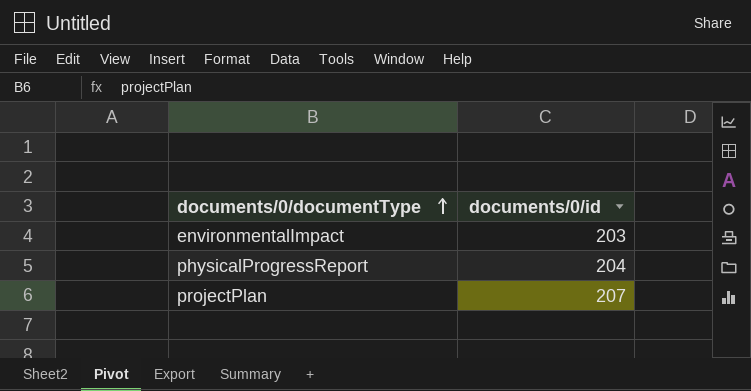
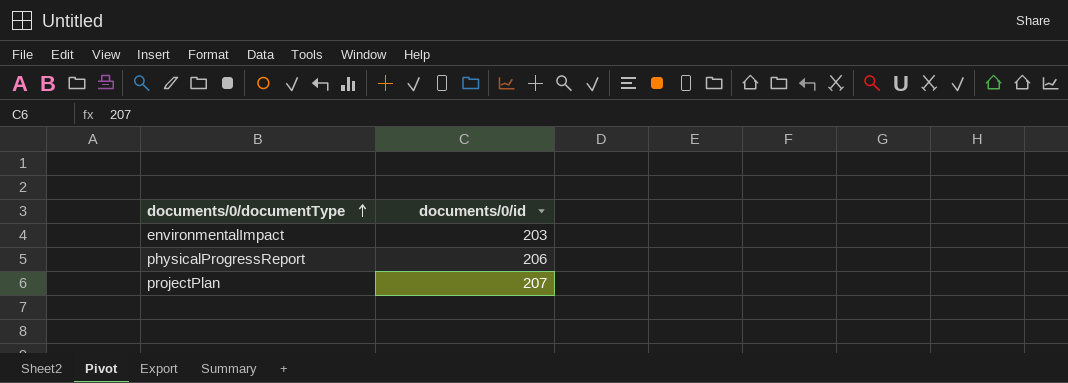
physicalProgressReport | documents/0/id: 204 -> 206

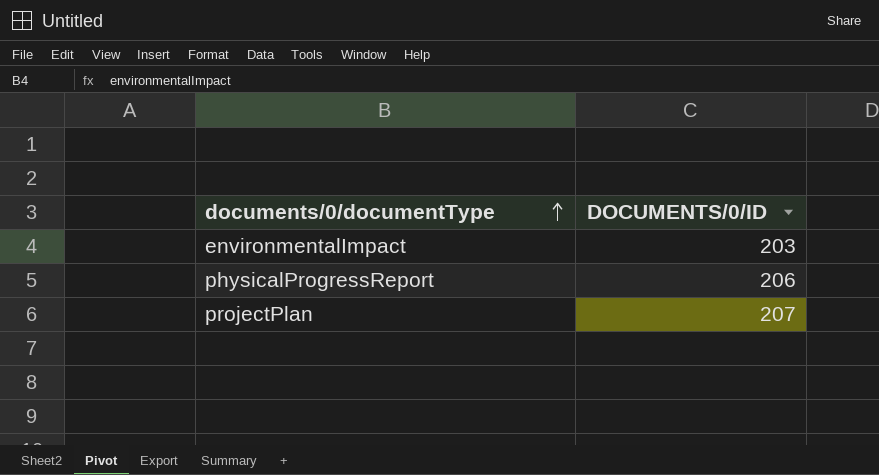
column name: documents/0/id -> DOCUMENTS/0/ID

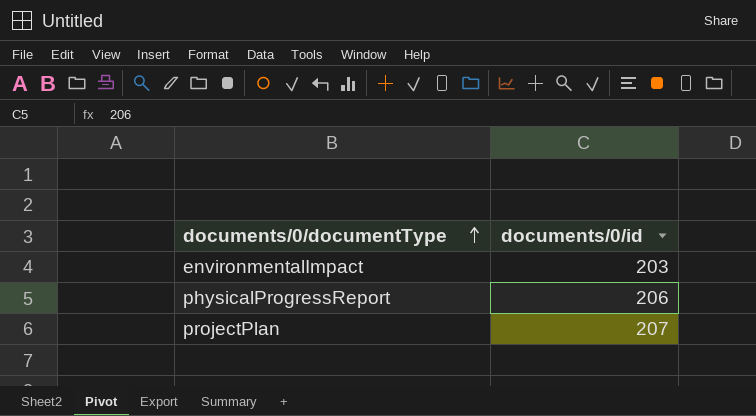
column name: DOCUMENTS/0/ID -> documents/0/id

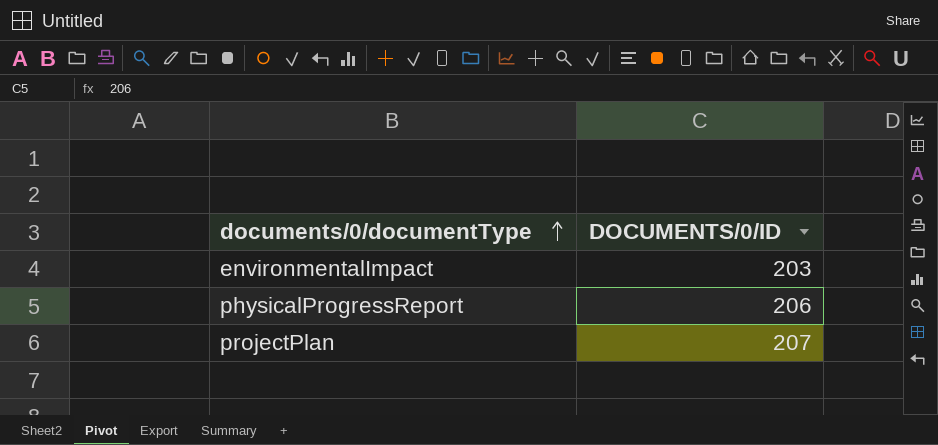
column name: documents/0/id -> DOCUMENTS/0/ID

